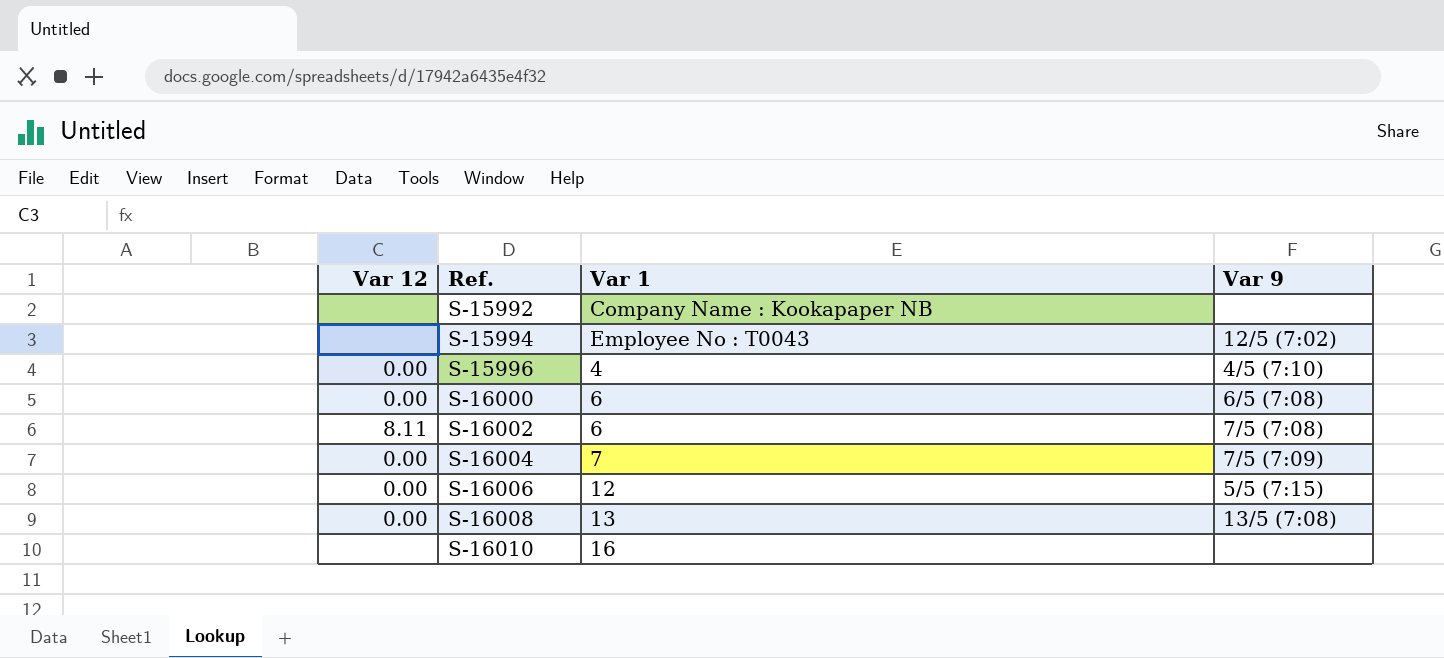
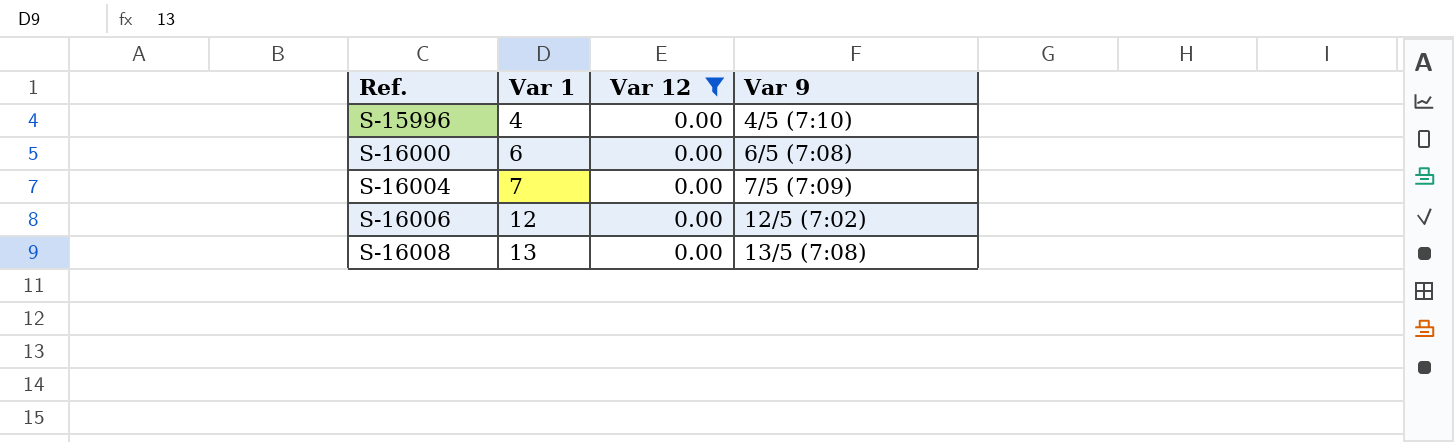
filter: none -> Var 12 = 0.00
column Var 12 | position: 1 -> 3
S-16006 | Var 9: 5/5 (7:15) -> 12/5 (7:02)

